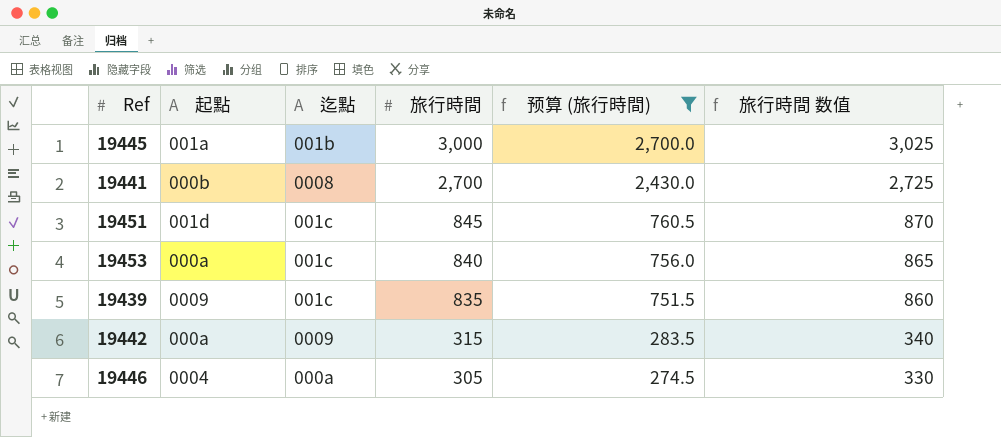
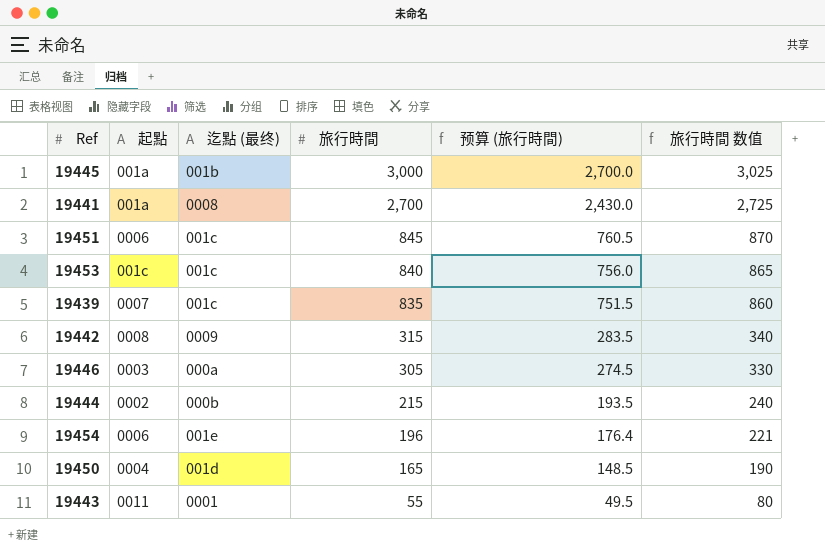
filter: 预算 (旅行時間) >= 274.5 -> none
column name: 迄點 -> 迄點 (最终)
19441 | 起點: 000b -> 001a
19451 | 起點: 001d -> 0006
19453 | 起點: 000a -> 001c
19439 | 起點: 0009 -> 0007
19442 | 起點: 000a -> 0008
19446 | 起點: 0004 -> 0003

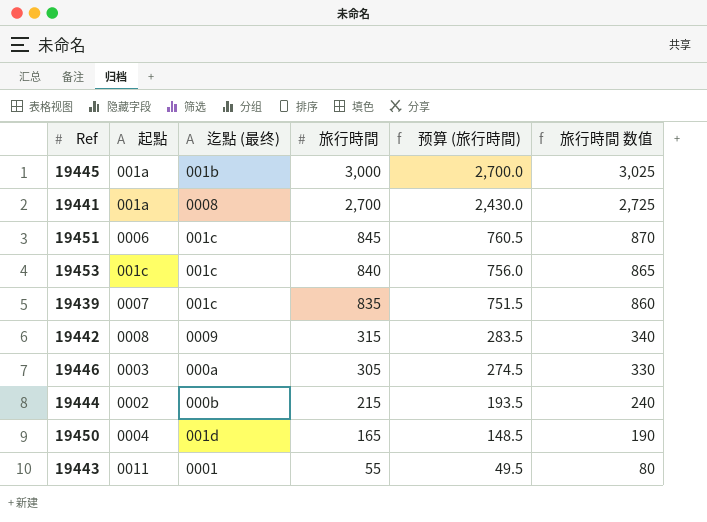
row 19454: 0006 | 001e | 196 | 176.4 | 221 -> none

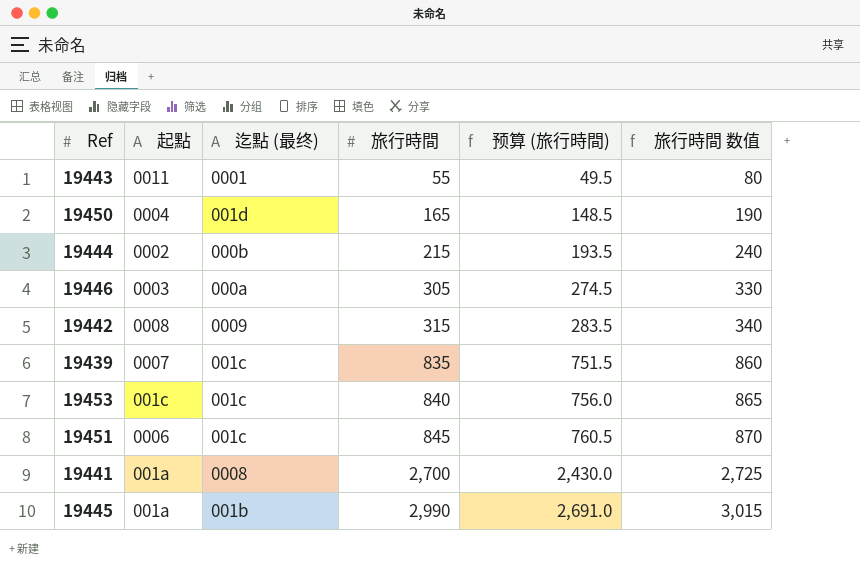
row order: 旅行時間 descending -> 旅行時間 ascending
19445 | 旅行時間: 3,000 -> 2,990
19445 | 预算 (旅行時間): 2,700.0 -> 2,691.0
19445 | 旅行時間 数值: 3,025 -> 3,015

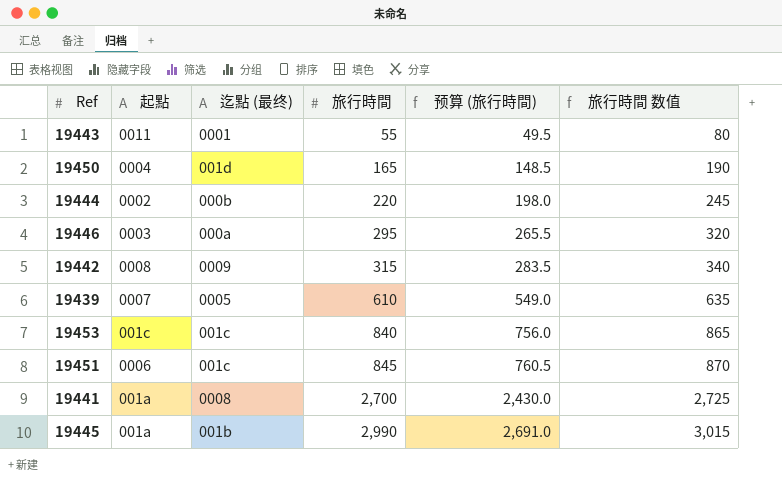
19444 | 旅行時間: 215 -> 220
19444 | 预算 (旅行時間): 193.5 -> 198.0
19444 | 旅行時間 数值: 240 -> 245
19446 | 旅行時間: 305 -> 295
19446 | 预算 (旅行時間): 274.5 -> 265.5
19446 | 旅行時間 数值: 330 -> 320
19439 | 迄點 (最终): 001c -> 0005
19439 | 旅行時間: 835 -> 610
19439 | 预算 (旅行時間): 751.5 -> 549.0
19439 | 旅行時間 数值: 860 -> 635

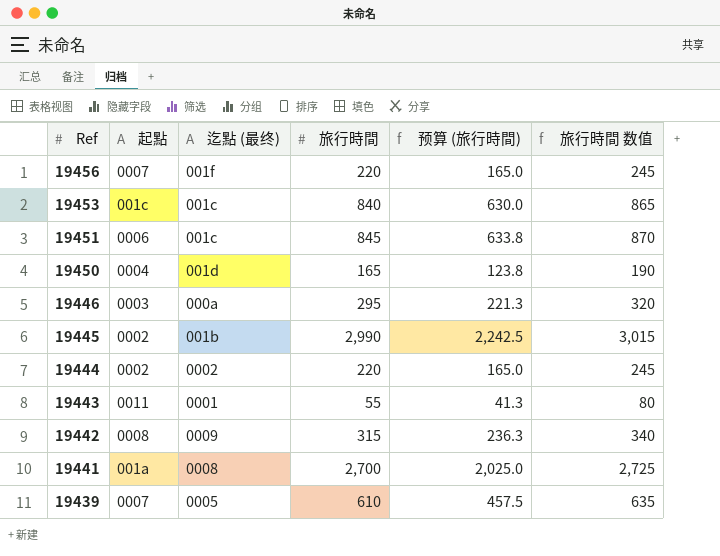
row order: 旅行時間 ascending -> Ref descending
column 预算 (旅行時間) | formula: [旅行時間] * 0.9 -> [旅行時間] * 0.75
row 19456: none -> 0007 | 001f | 220 | 165.0 | 245
19445 | 起點: 001a -> 0002
19444 | 迄點 (最终): 000b -> 0002

